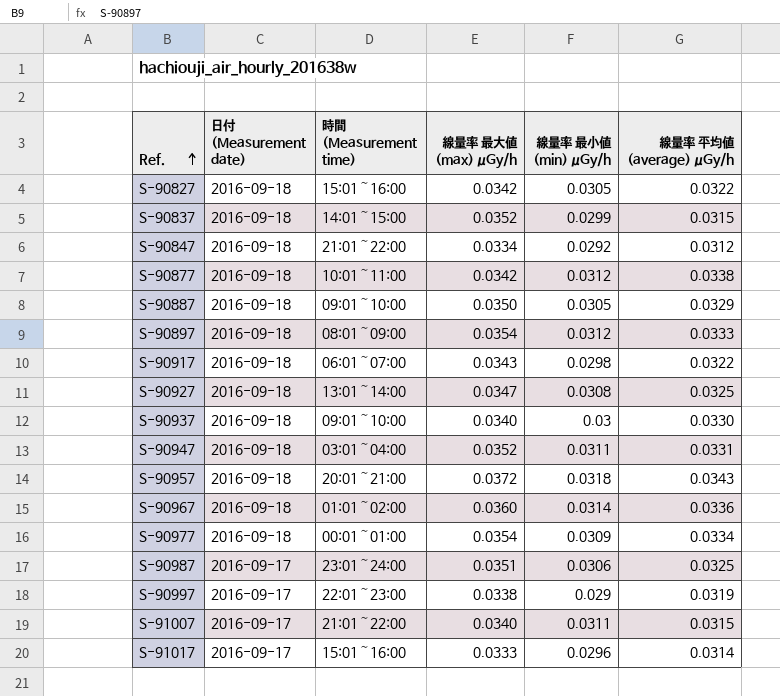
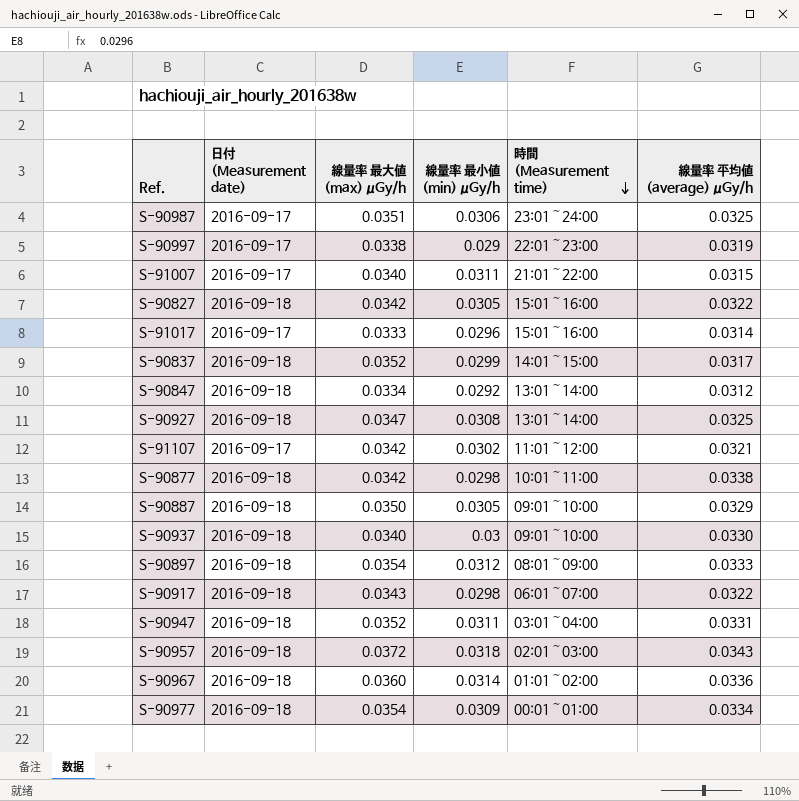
row order: Ref. ascending -> 時間 (Measurement time) descending
column 時間 (Measurement time) | position: 3 -> 5
S-90837 | 線量率 平均値 (average) μGy/h: 0.0315 -> 0.0317
S-90847 | 時間 (Measurement time): 21:01～22:00 -> 13:01～14:00
row S-91107: none -> 2016-09-17 | 0.0342 | 0.0302 | 11:01～12:00 | 0.0321
S-90877 | 線量率 最小値 (min) μGy/h: 0.0312 -> 0.0298
S-90957 | 時間 (Measurement time): 20:01～21:00 -> 02:01～03:00

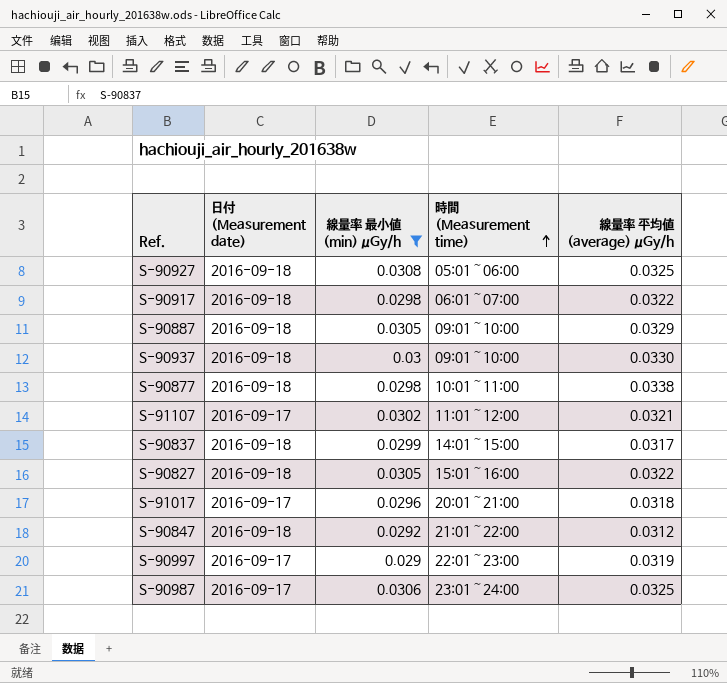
filter: none -> 線量率 最小値 (min) μGy/h <= 0.0308
row order: 時間 (Measurement time) descending -> 時間 (Measurement time) ascending
column 線量率 最大値 (max) μGy/h | position: 3 -> none
S-90927 | 時間 (Measurement time): 13:01～14:00 -> 05:01～06:00
S-91017 | 時間 (Measurement time): 15:01～16:00 -> 20:01～21:00
S-91017 | 線量率 平均値 (average) μGy/h: 0.0314 -> 0.0318
S-90847 | 時間 (Measurement time): 13:01～14:00 -> 21:01～22:00

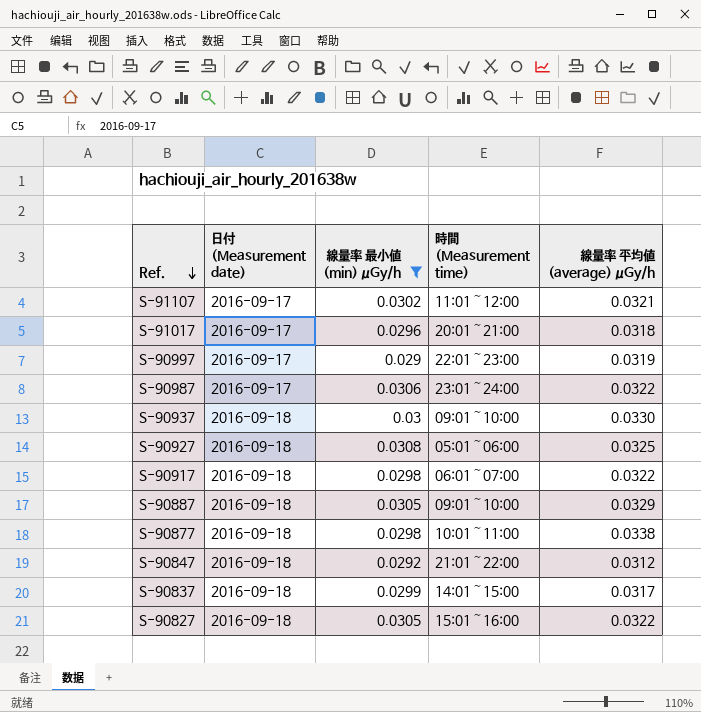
row order: 時間 (Measurement time) ascending -> Ref. descending
S-90987 | 線量率 平均値 (average) μGy/h: 0.0325 -> 0.0322

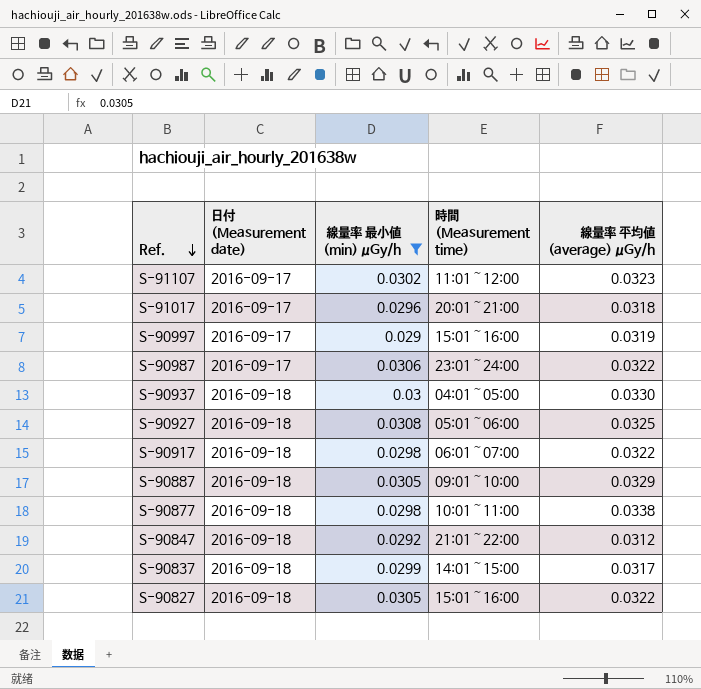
S-91107 | 線量率 平均値 (average) μGy/h: 0.0321 -> 0.0323
S-90997 | 時間 (Measurement time): 22:01～23:00 -> 15:01～16:00
S-90937 | 時間 (Measurement time): 09:01～10:00 -> 04:01～05:00

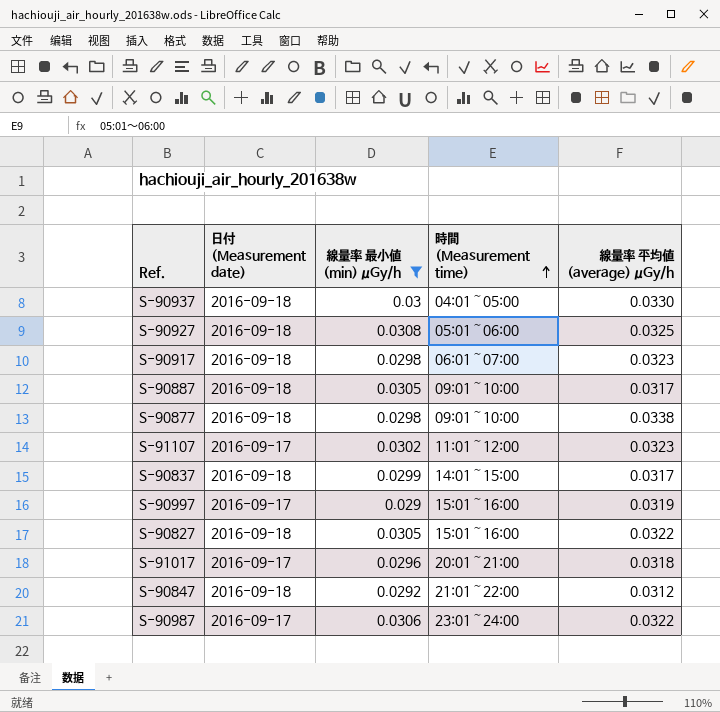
row order: Ref. descending -> 時間 (Measurement time) ascending
S-90917 | 線量率 平均値 (average) μGy/h: 0.0322 -> 0.0323
S-90887 | 線量率 平均値 (average) μGy/h: 0.0329 -> 0.0317
S-90877 | 時間 (Measurement time): 10:01～11:00 -> 09:01～10:00

